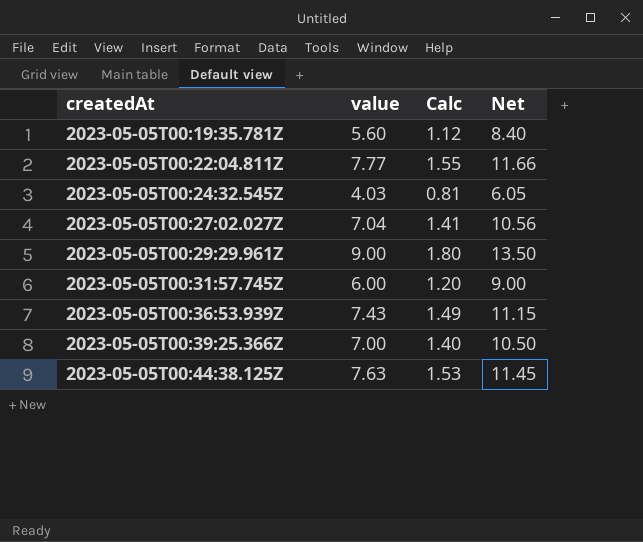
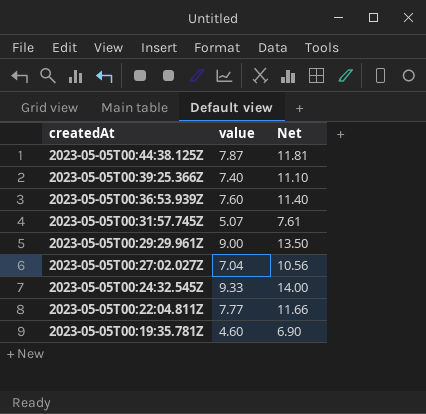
row order: createdAt ascending -> createdAt descending
column Calc | formula: [value] * 0.2 -> none
2023-05-05T00:44:38.125Z | value: 7.63 -> 7.87
2023-05-05T00:44:38.125Z | Net: 11.45 -> 11.81
2023-05-05T00:39:25.366Z | value: 7.00 -> 7.40
2023-05-05T00:39:25.366Z | Net: 10.50 -> 11.10
2023-05-05T00:36:53.939Z | value: 7.43 -> 7.60
2023-05-05T00:36:53.939Z | Net: 11.15 -> 11.40
2023-05-05T00:31:57.745Z | value: 6.00 -> 5.07
2023-05-05T00:31:57.745Z | Net: 9.00 -> 7.61
2023-05-05T00:24:32.545Z | value: 4.03 -> 9.33
2023-05-05T00:24:32.545Z | Net: 6.05 -> 14.00
2023-05-05T00:19:35.781Z | value: 5.60 -> 4.60
2023-05-05T00:19:35.781Z | Net: 8.40 -> 6.90

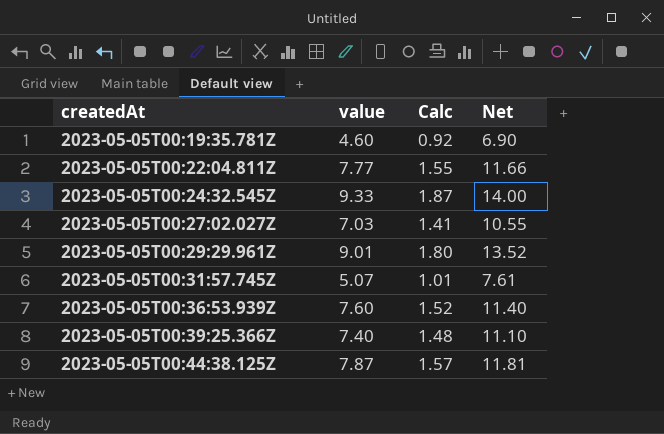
row order: createdAt descending -> createdAt ascending
column Calc | formula: none -> [value] * 0.2
2023-05-05T00:27:02.027Z | value: 7.04 -> 7.03
2023-05-05T00:27:02.027Z | Net: 10.56 -> 10.55
2023-05-05T00:29:29.961Z | value: 9.00 -> 9.01
2023-05-05T00:29:29.961Z | Net: 13.50 -> 13.52

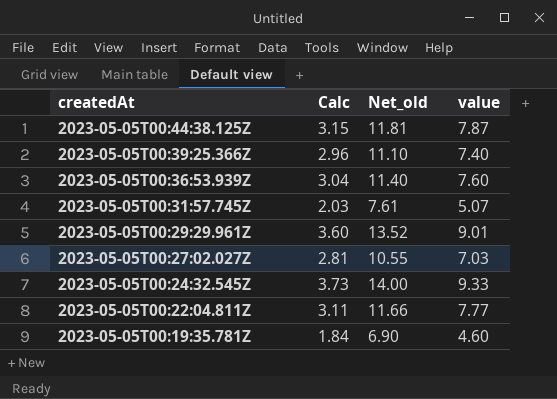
row order: createdAt ascending -> createdAt descending
column Calc | formula: [value] * 0.2 -> [value] * 0.4
column name: Net -> Net_old
column value | position: 2 -> 4

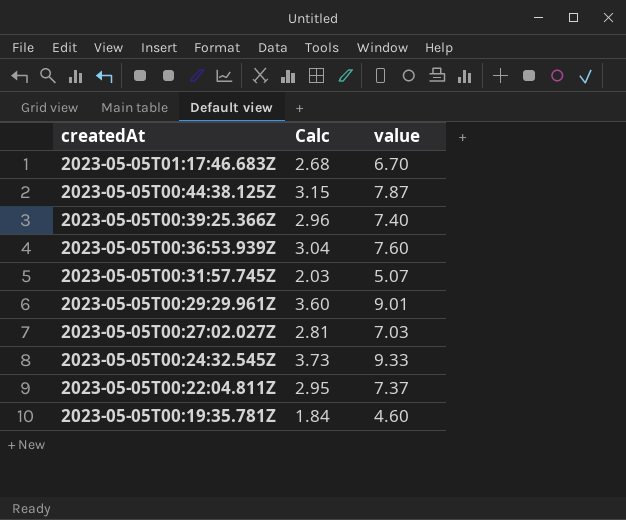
column Net_old | formula: [value] * 1.5 -> none
row 2023-05-05T01:17:46.683Z: none -> 2.68 | 6.70
2023-05-05T00:22:04.811Z | Calc: 3.11 -> 2.95
2023-05-05T00:22:04.811Z | value: 7.77 -> 7.37

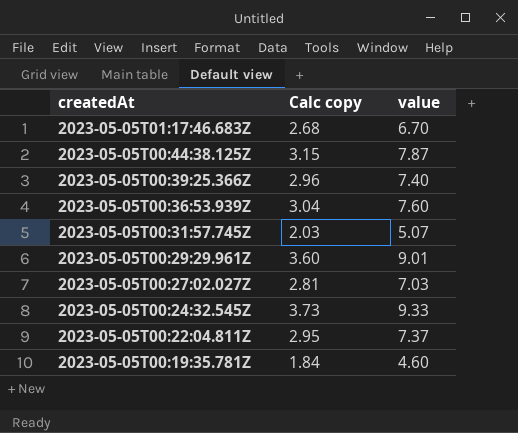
column name: Calc -> Calc copy

